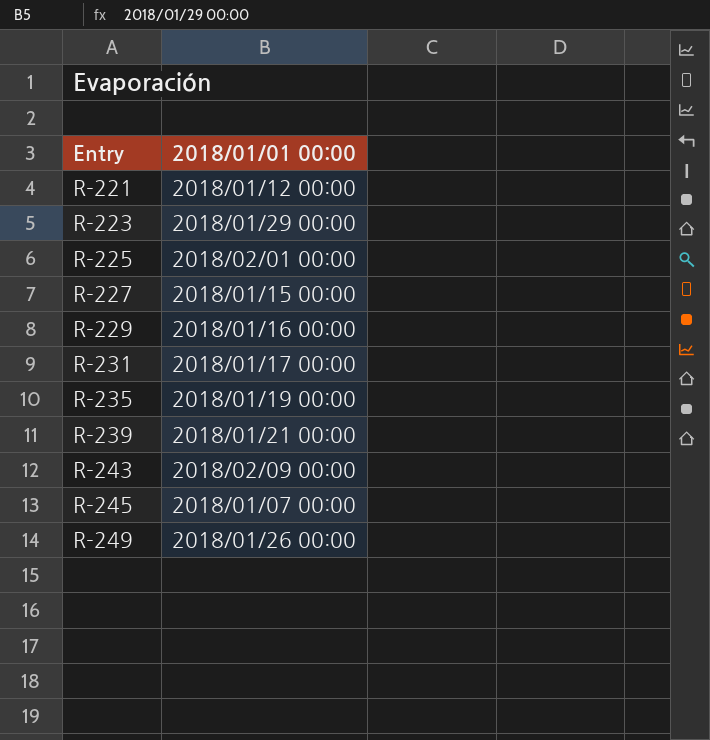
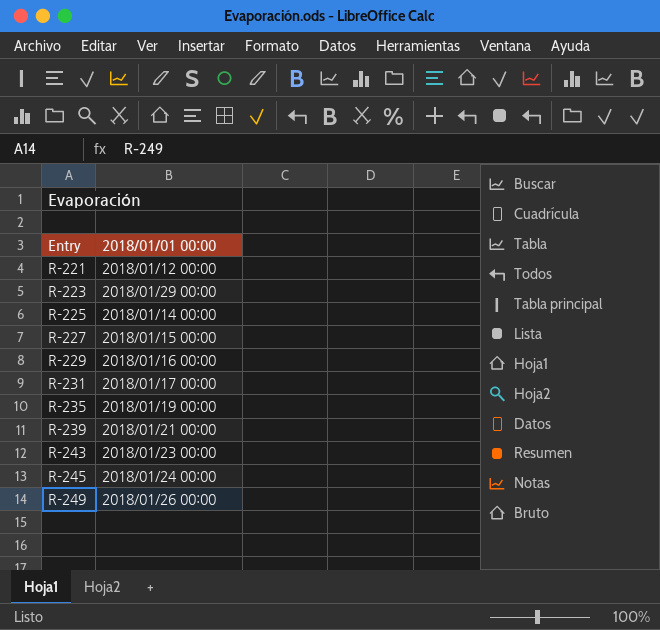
R-225 | 2018/01/01 00:00: 2018/02/01 00:00 -> 2018/01/14 00:00
R-243 | 2018/01/01 00:00: 2018/02/09 00:00 -> 2018/01/23 00:00
R-245 | 2018/01/01 00:00: 2018/01/07 00:00 -> 2018/01/24 00:00

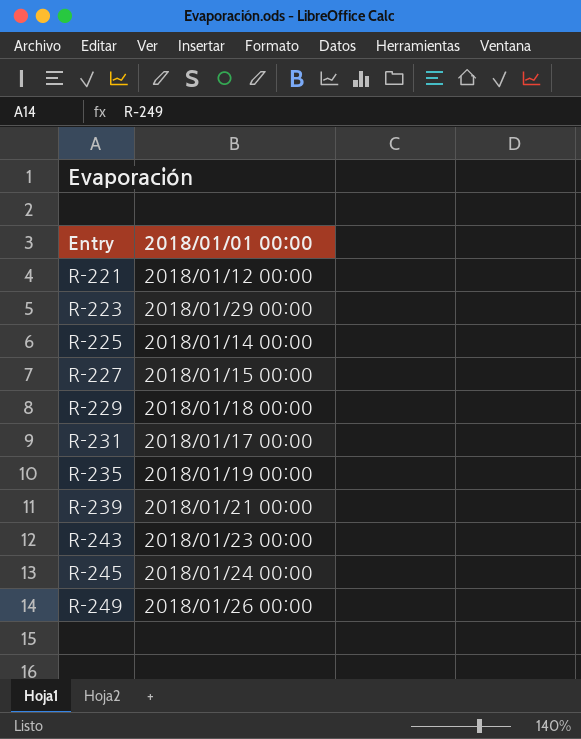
R-229 | 2018/01/01 00:00: 2018/01/16 00:00 -> 2018/01/18 00:00

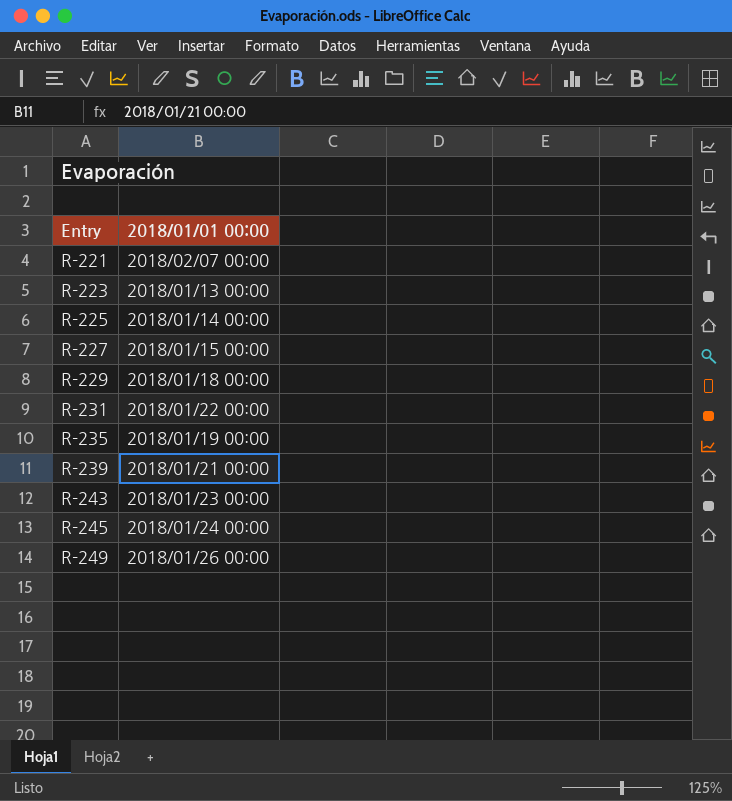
R-221 | 2018/01/01 00:00: 2018/01/12 00:00 -> 2018/02/07 00:00
R-223 | 2018/01/01 00:00: 2018/01/29 00:00 -> 2018/01/13 00:00
R-231 | 2018/01/01 00:00: 2018/01/17 00:00 -> 2018/01/22 00:00

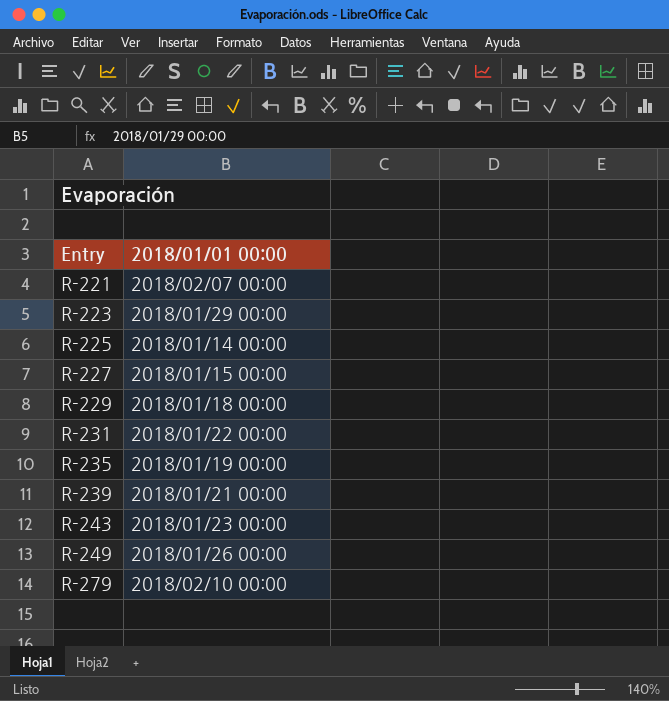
row R-245: 2018/01/24 00:00 -> none
R-223 | 2018/01/01 00:00: 2018/01/13 00:00 -> 2018/01/29 00:00
row R-279: none -> 2018/02/10 00:00

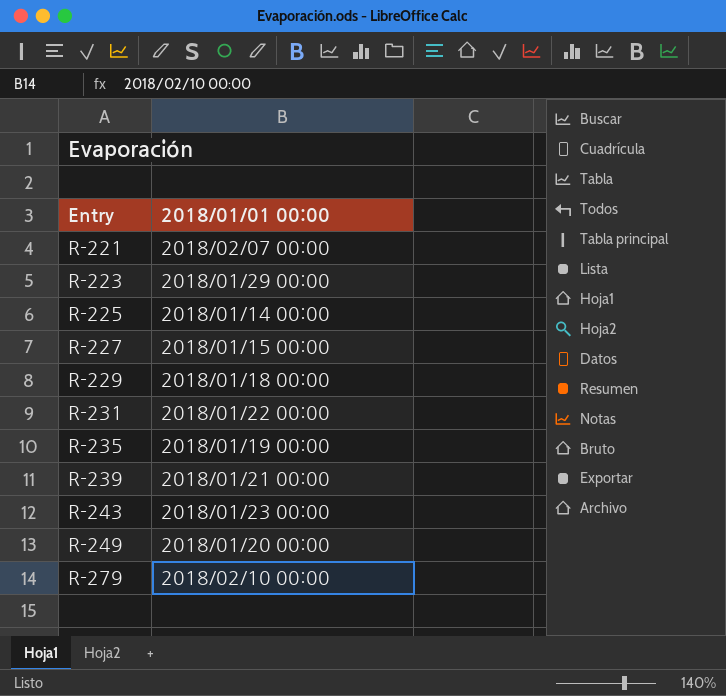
R-249 | 2018/01/01 00:00: 2018/01/26 00:00 -> 2018/01/20 00:00

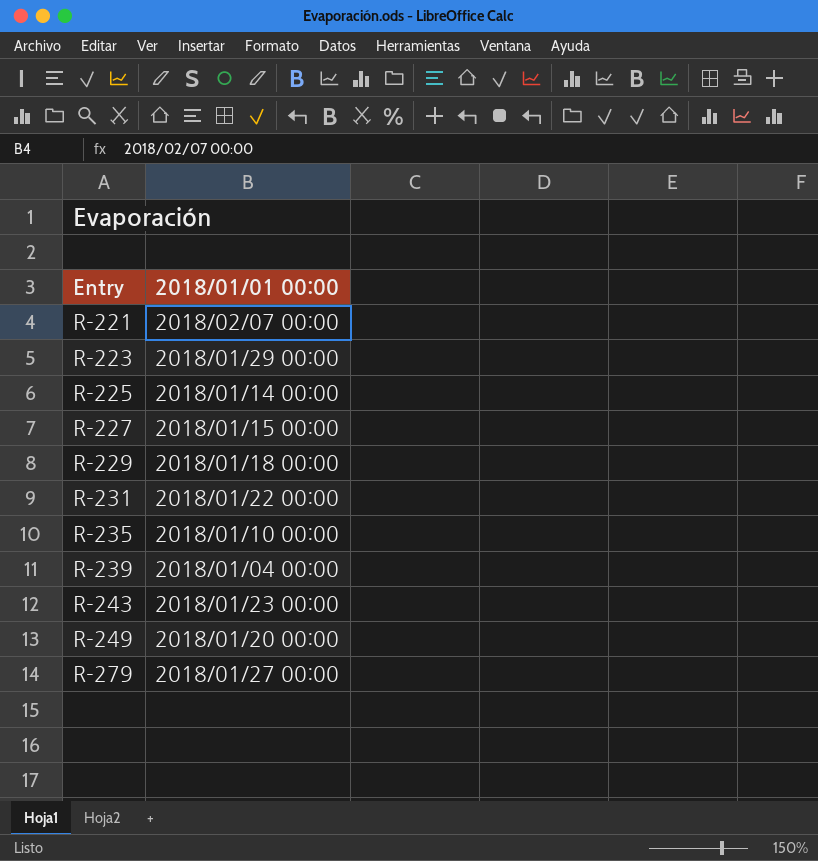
R-235 | 2018/01/01 00:00: 2018/01/19 00:00 -> 2018/01/10 00:00
R-239 | 2018/01/01 00:00: 2018/01/21 00:00 -> 2018/01/04 00:00
R-279 | 2018/01/01 00:00: 2018/02/10 00:00 -> 2018/01/27 00:00

